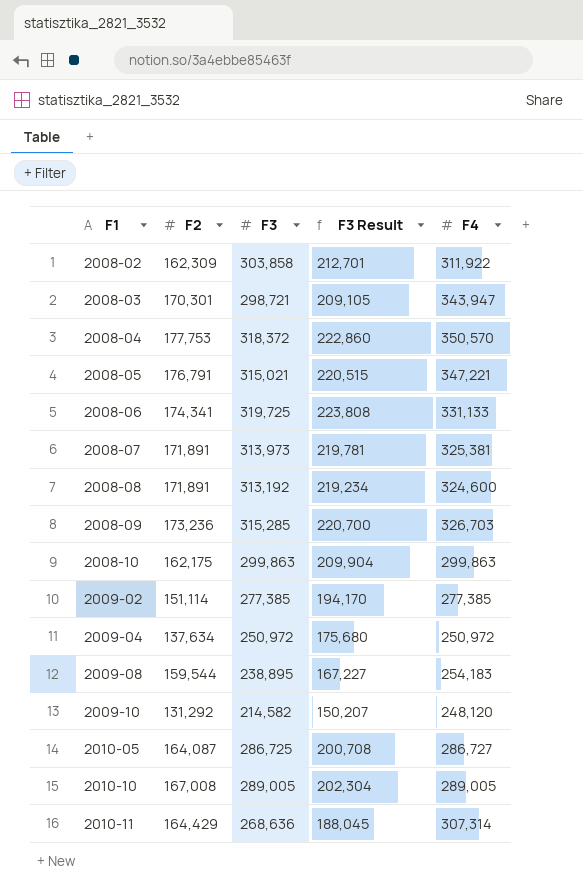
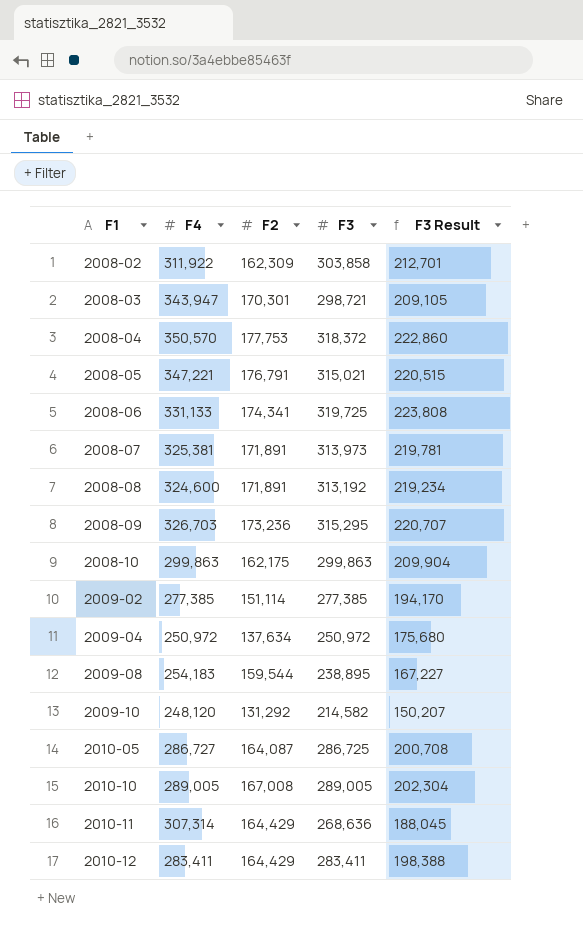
column F4 | position: 5 -> 2
2008-09 | F3: 315,285 -> 315,295
2008-09 | F3 Result: 220,700 -> 220,707
row 2010-12: none -> 283,411 | 164,429 | 283,411 | 198,388

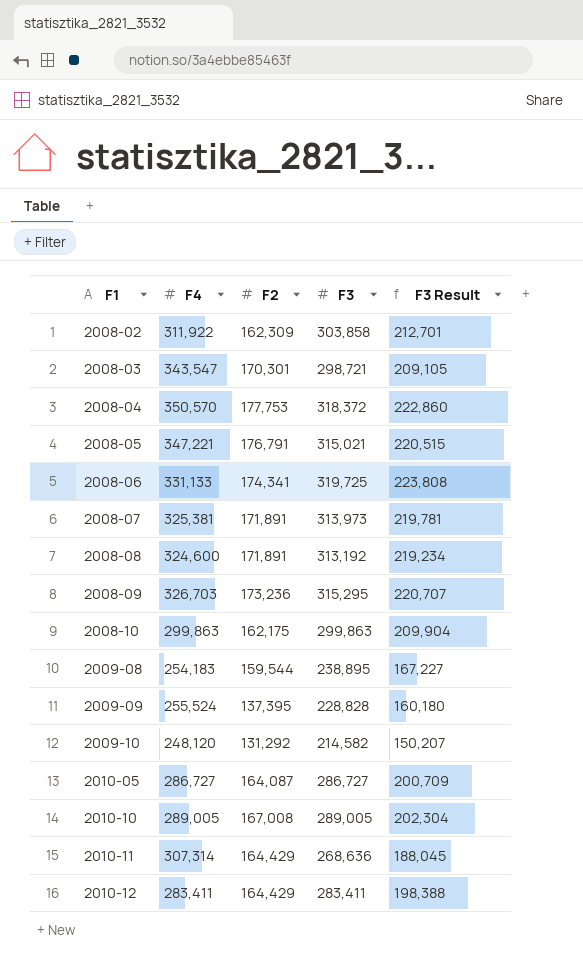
row 2009-02: 277,385 | 151,114 | 277,385 | 194,170 -> none
row 2009-04: 250,972 | 137,634 | 250,972 | 175,680 -> none
2008-03 | F4: 343,947 -> 343,547
row 2009-09: none -> 255,524 | 137,395 | 228,828 | 160,180
2010-05 | F3: 286,725 -> 286,727
2010-05 | F3 Result: 200,708 -> 200,709

